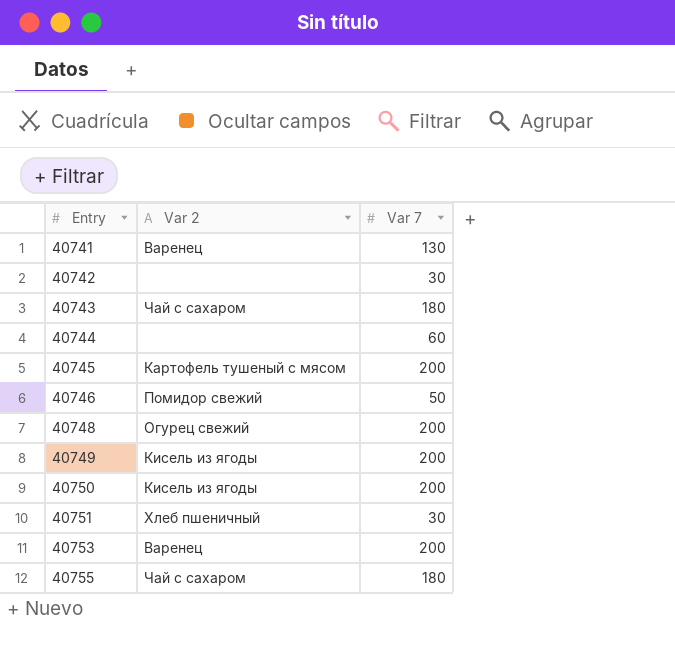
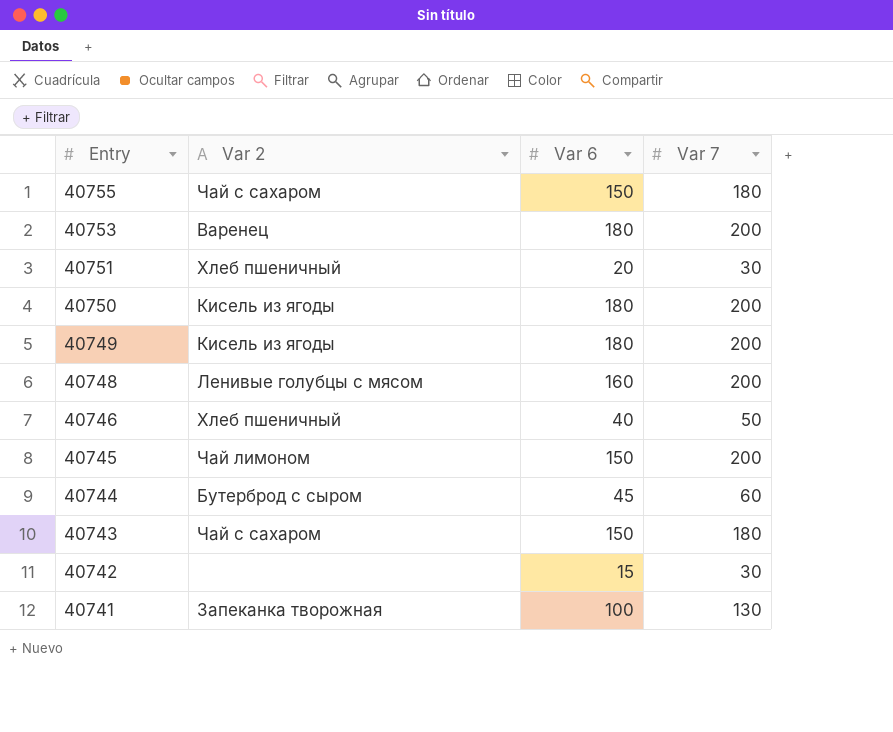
row order: Entry ascending -> Entry descending
column Var 6 | position: none -> 3
40748 | Var 2: Огурец свежий -> Ленивые голубцы с мясом
40746 | Var 2: Помидор свежий -> Хлеб пшеничный
40745 | Var 2: Картофель тушеный с мясом -> Чай лимоном
40744 | Var 2: none -> Бутерброд с сыром
40741 | Var 2: Варенец -> Запеканка творожная

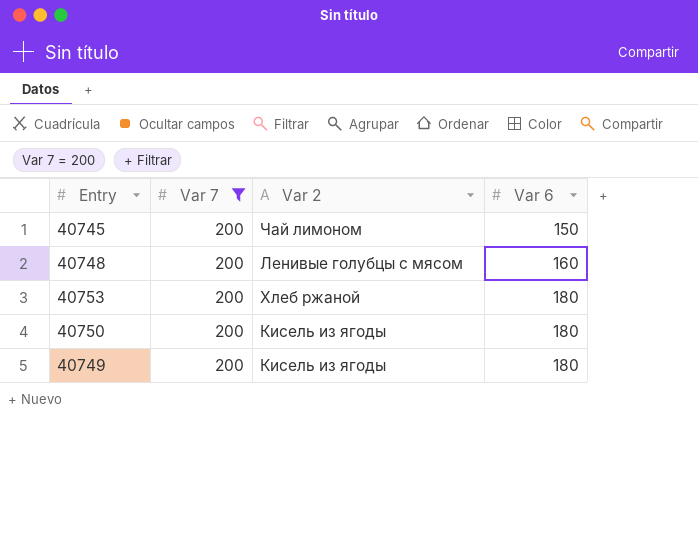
filter: none -> Var 7 = 200
row order: Entry descending -> Var 6 ascending
column Var 7 | position: 4 -> 2
40753 | Var 2: Варенец -> Хлеб ржаной

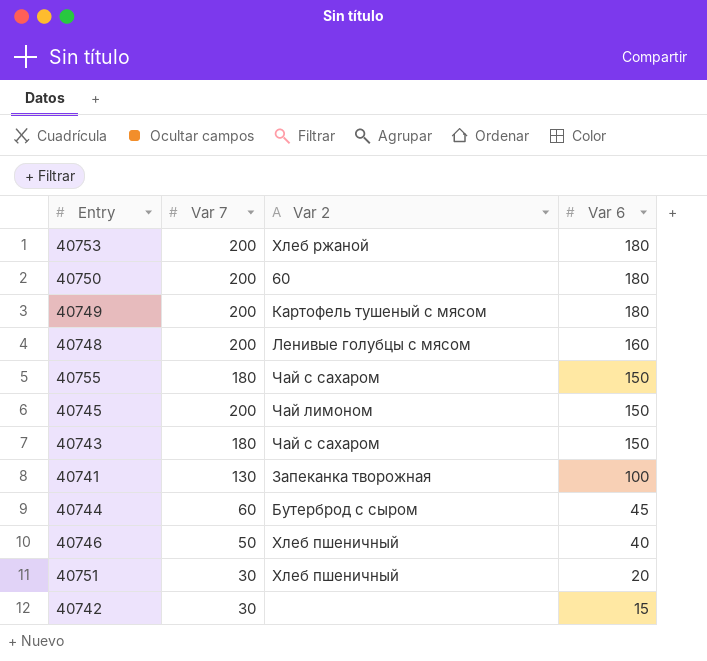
filter: Var 7 = 200 -> none
row order: Var 6 ascending -> Var 6 descending
40750 | Var 2: Кисель из ягоды -> 60
40749 | Var 2: Кисель из ягоды -> Картофель тушеный с мясом

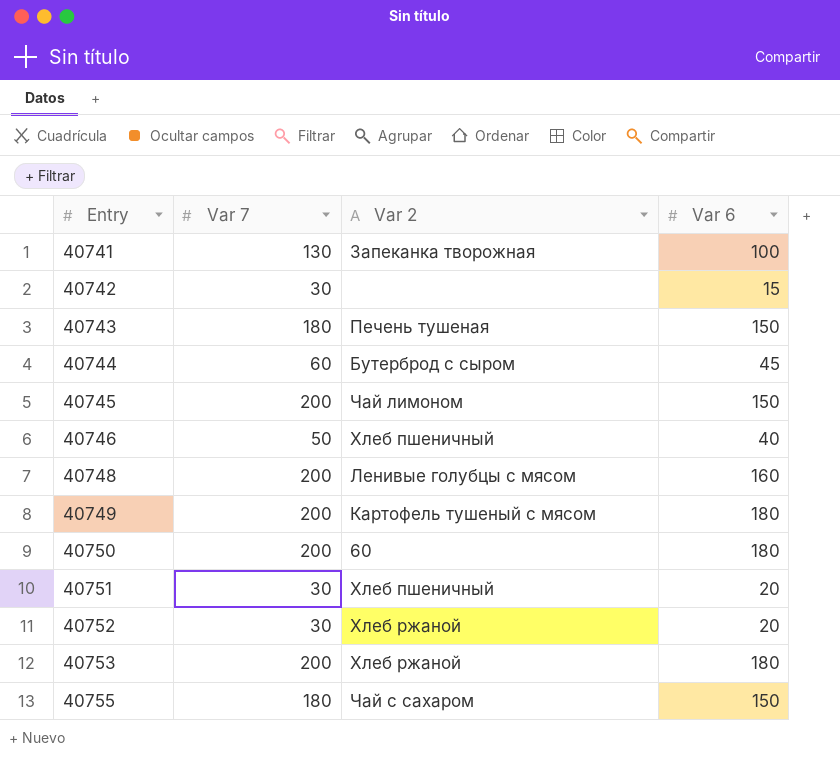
row order: Var 6 descending -> Entry ascending
40743 | Var 2: Чай с сахаром -> Печень тушеная
row 40752: none -> 30 | Хлеб ржаной | 20

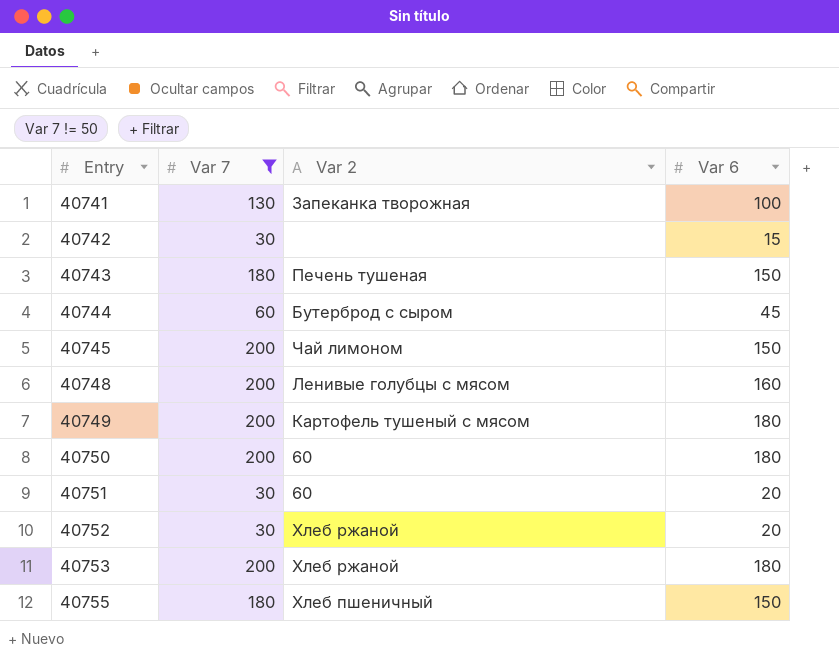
filter: none -> Var 7 != 50
40751 | Var 2: Хлеб пшеничный -> 60
40755 | Var 2: Чай с сахаром -> Хлеб пшеничный

